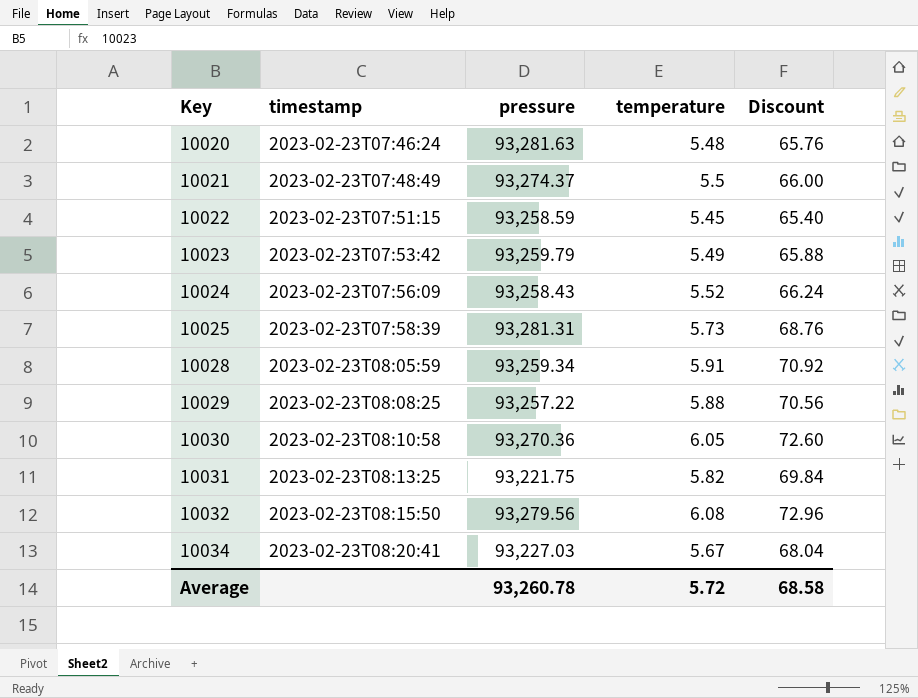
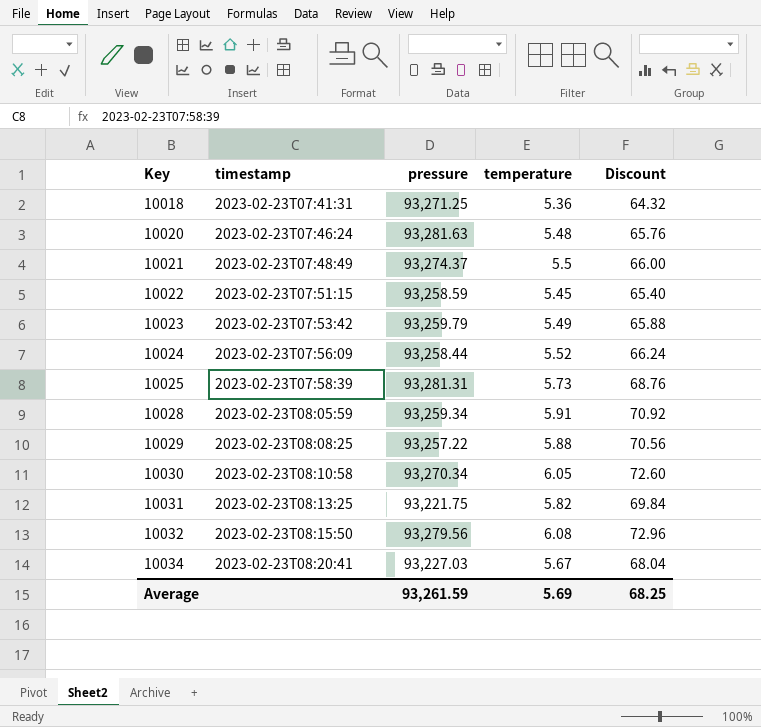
row 10018: none -> 2023-02-23T07:41:31 | 93,271.25 | 5.36 | 64.32
10024 | pressure: 93,258.43 -> 93,258.44
10030 | pressure: 93,270.36 -> 93,270.34
Average | pressure: 93,260.78 -> 93,261.59
Average | temperature: 5.72 -> 5.69
Average | Discount: 68.58 -> 68.25

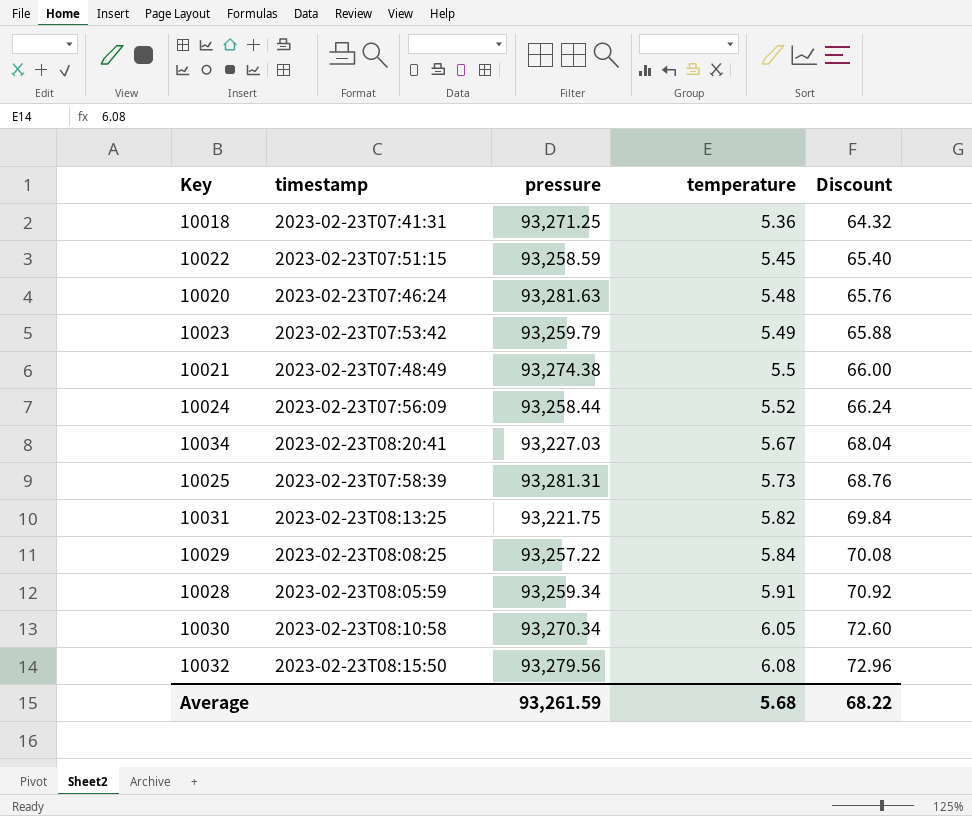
row order: Key ascending -> temperature ascending
10021 | pressure: 93,274.37 -> 93,274.38
10029 | temperature: 5.88 -> 5.84
10029 | Discount: 70.56 -> 70.08
Average | temperature: 5.69 -> 5.68
Average | Discount: 68.25 -> 68.22

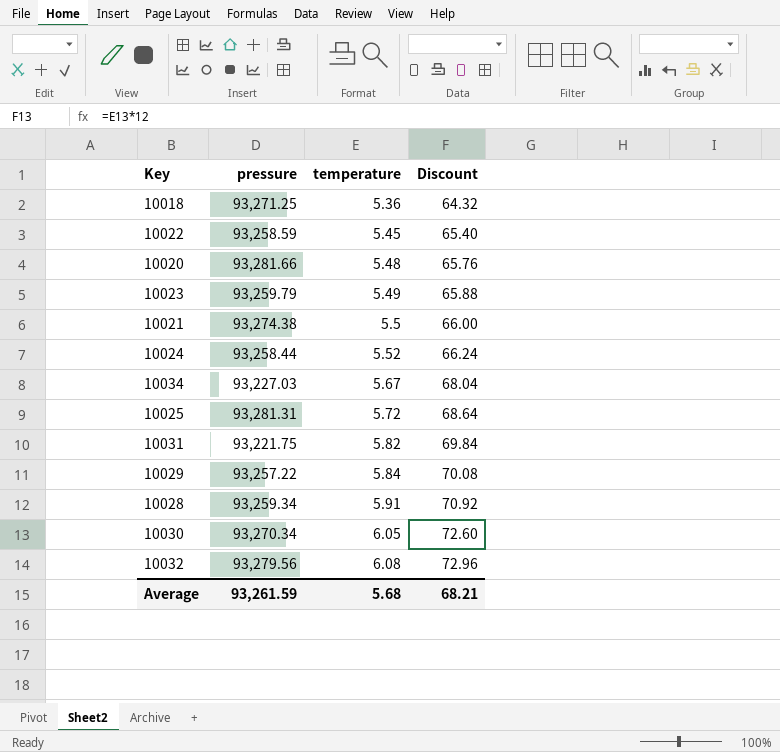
column timestamp | position: 2 -> none
10020 | pressure: 93,281.63 -> 93,281.66
10025 | temperature: 5.73 -> 5.72
10025 | Discount: 68.76 -> 68.64
Average | Discount: 68.22 -> 68.21

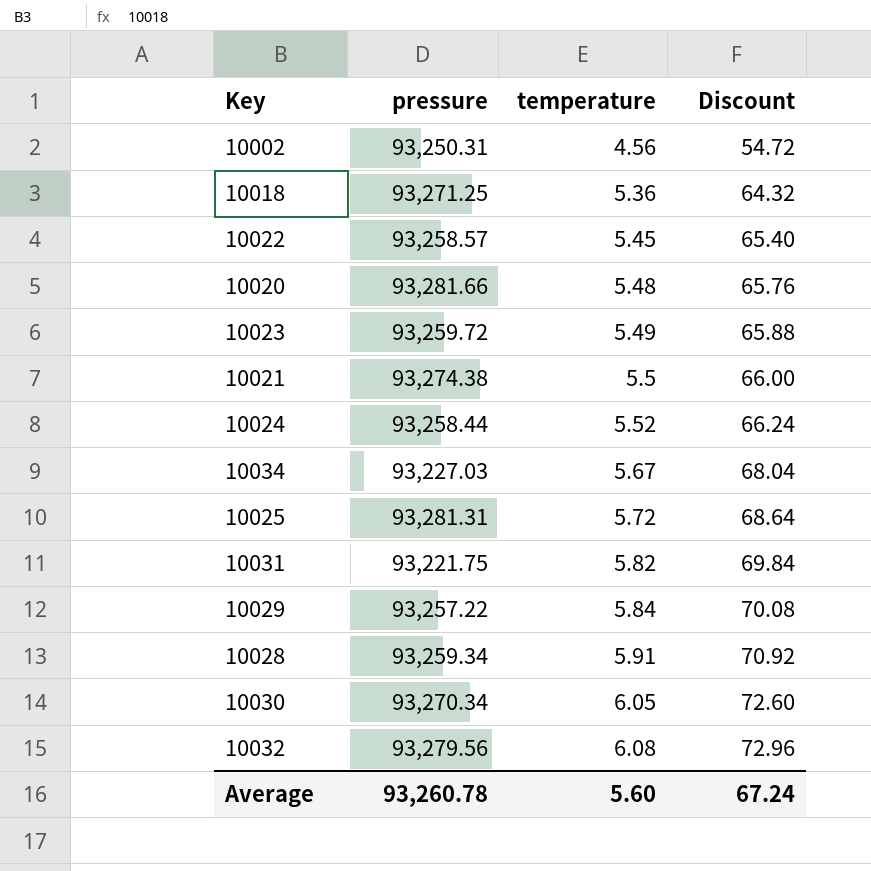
row 10002: none -> 93,250.31 | 4.56 | 54.72
10022 | pressure: 93,258.59 -> 93,258.57
10023 | pressure: 93,259.79 -> 93,259.72
Average | pressure: 93,261.59 -> 93,260.78
Average | temperature: 5.68 -> 5.60
Average | Discount: 68.21 -> 67.24

